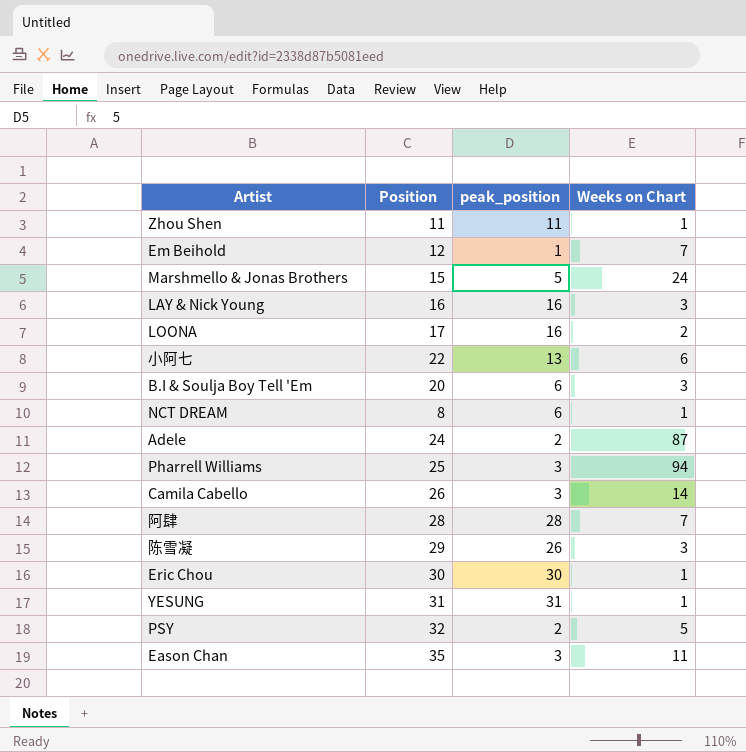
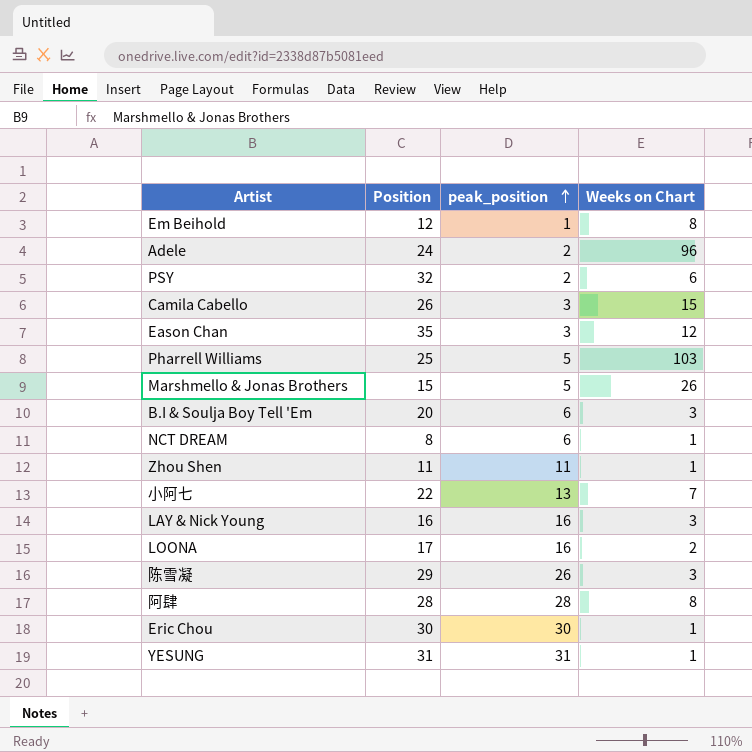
row order: none -> peak_position ascending
Em Beihold | Weeks on Chart: 7 -> 8
Adele | Weeks on Chart: 87 -> 96
PSY | Weeks on Chart: 5 -> 6
Camila Cabello | Weeks on Chart: 14 -> 15
Eason Chan | Weeks on Chart: 11 -> 12
Pharrell Williams | peak_position: 3 -> 5
Pharrell Williams | Weeks on Chart: 94 -> 103
Marshmello & Jonas Brothers | Weeks on Chart: 24 -> 26
小阿七 | Weeks on Chart: 6 -> 7
阿肆 | Weeks on Chart: 7 -> 8

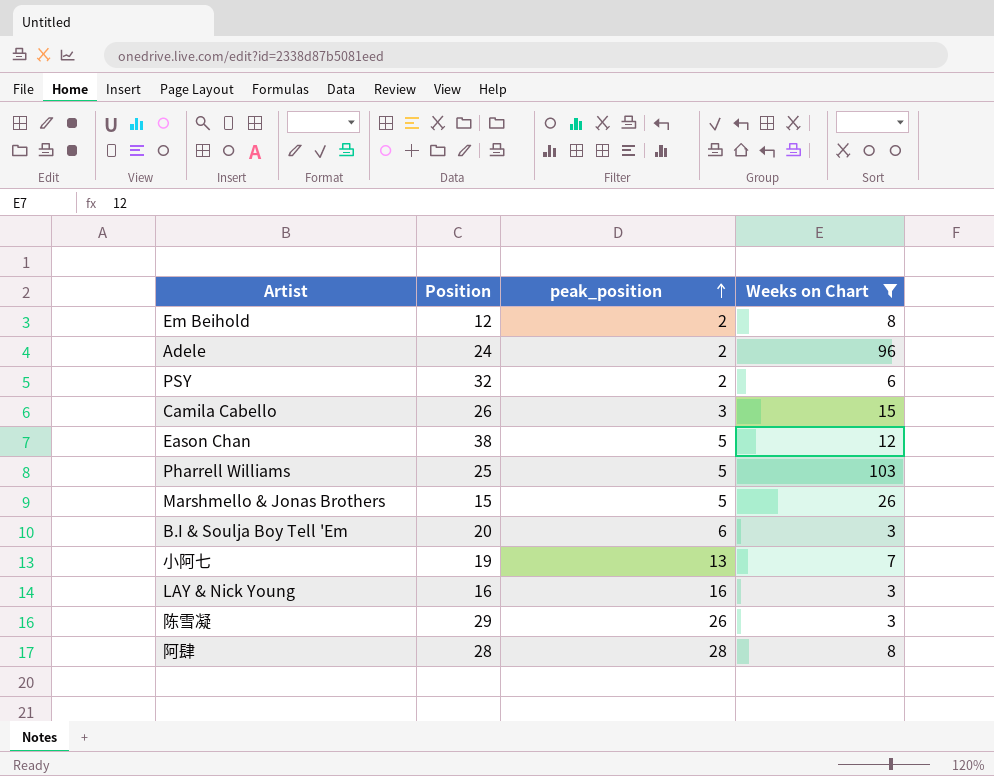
filter: none -> Weeks on Chart >= 3
Em Beihold | peak_position: 1 -> 2
Eason Chan | Position: 35 -> 38
Eason Chan | peak_position: 3 -> 5
小阿七 | Position: 22 -> 19

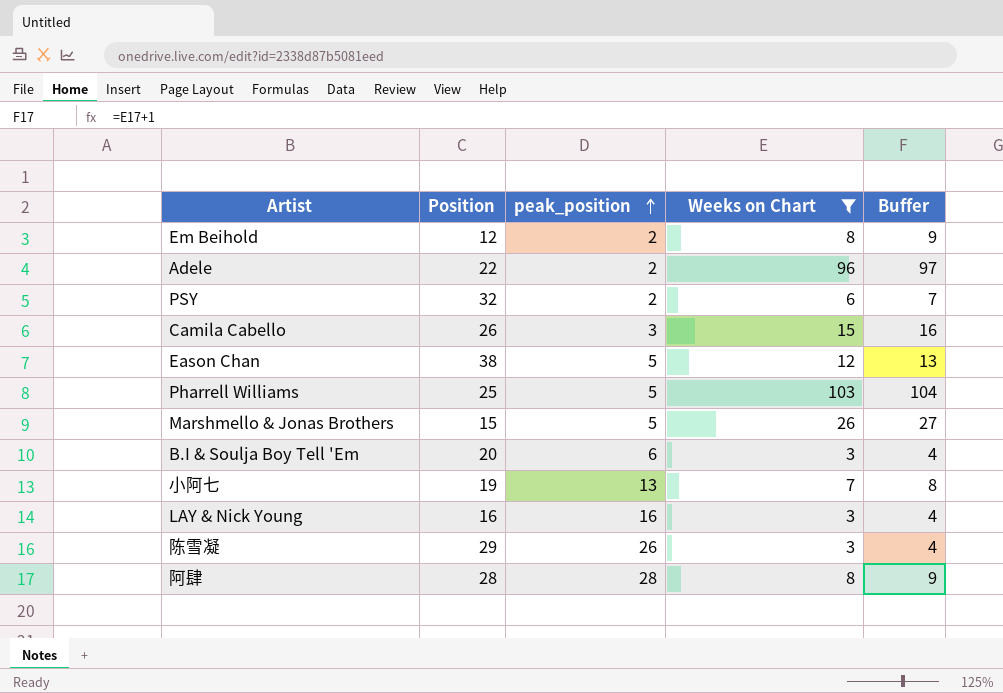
column Buffer | formula: none -> [Weeks on Chart] + 1
Adele | Position: 24 -> 22

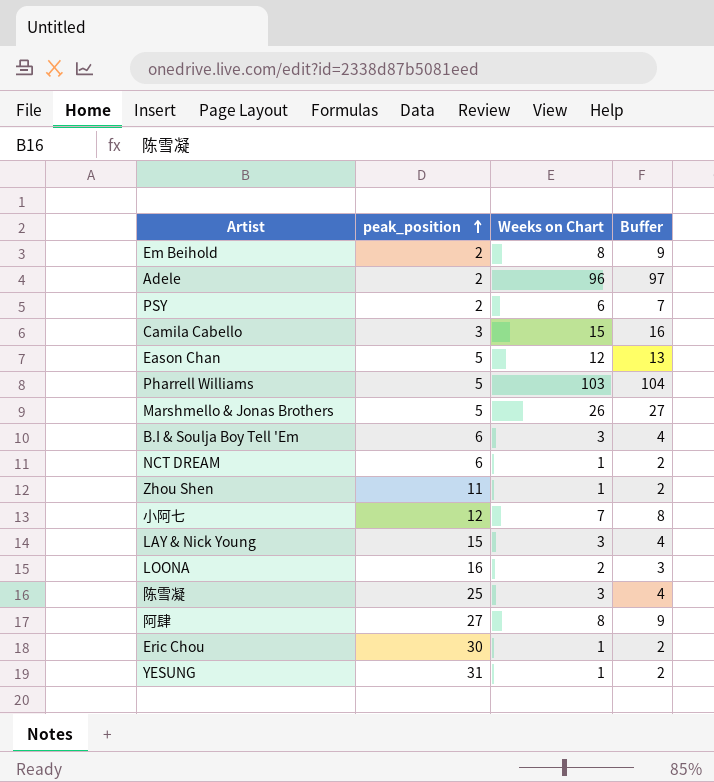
filter: Weeks on Chart >= 3 -> none
column Position | position: 2 -> none
小阿七 | peak_position: 13 -> 12
LAY & Nick Young | peak_position: 16 -> 15
陈雪凝 | peak_position: 26 -> 25
阿肆 | peak_position: 28 -> 27

